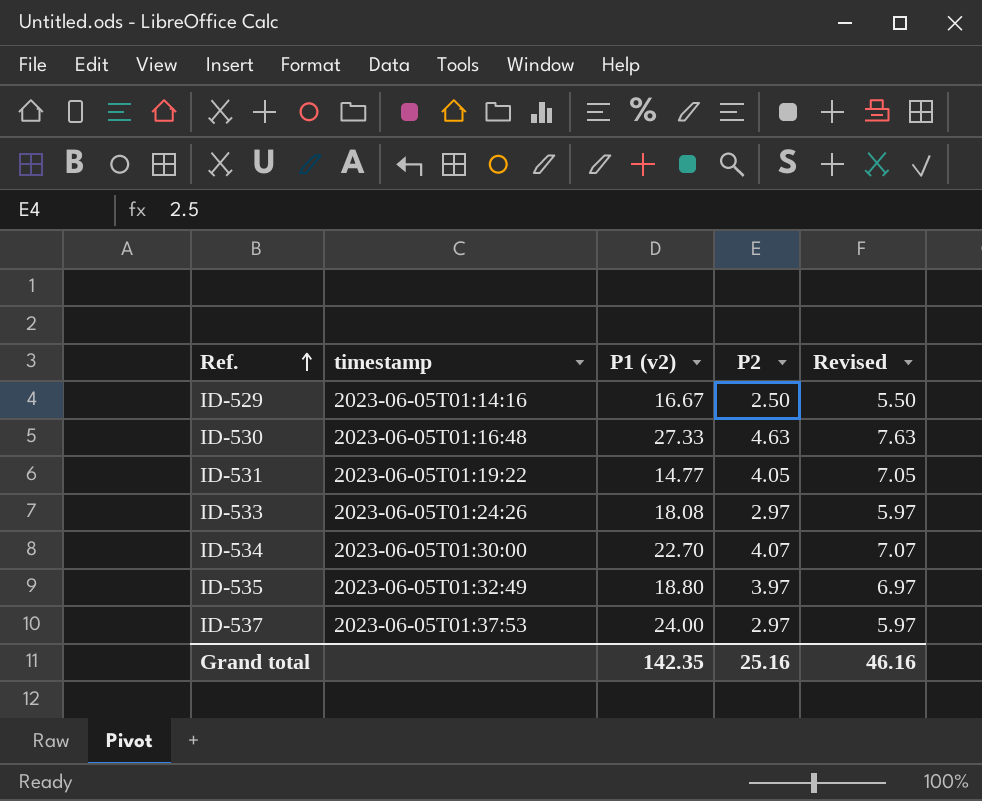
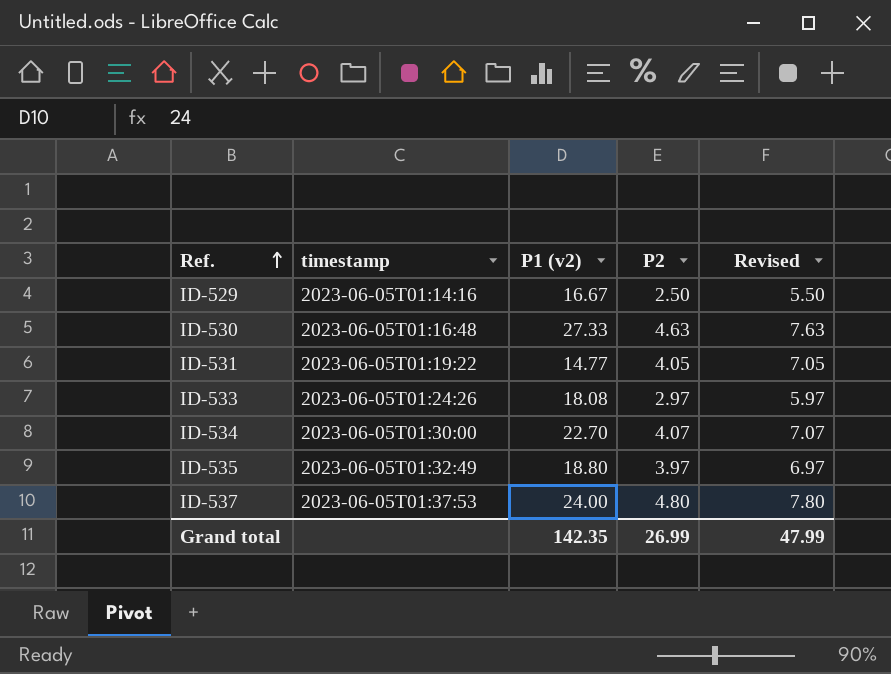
ID-537 | P2: 2.97 -> 4.80
ID-537 | Revised: 5.97 -> 7.80
Grand total | P2: 25.16 -> 26.99
Grand total | Revised: 46.16 -> 47.99

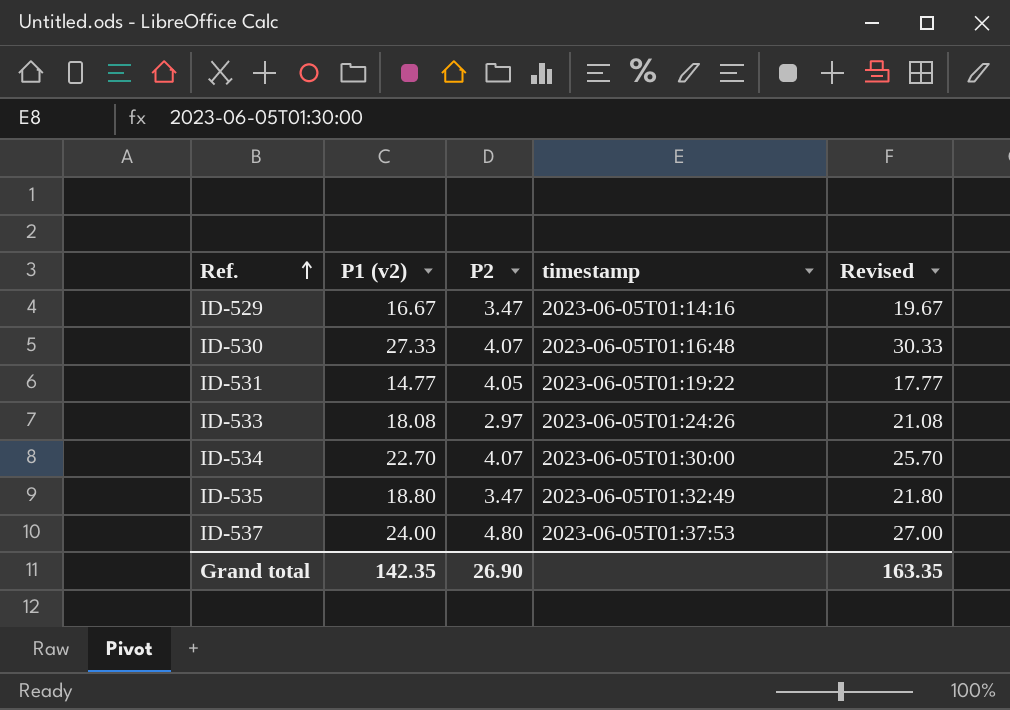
column timestamp | position: 2 -> 4
column Revised | formula: [P2] + 3 -> [P1 (v2)] + 3
ID-529 | P2: 2.50 -> 3.47
ID-530 | P2: 4.63 -> 4.07
ID-535 | P2: 3.97 -> 3.47
Grand total | P2: 26.99 -> 26.90
Grand total | Revised: 47.99 -> 163.35

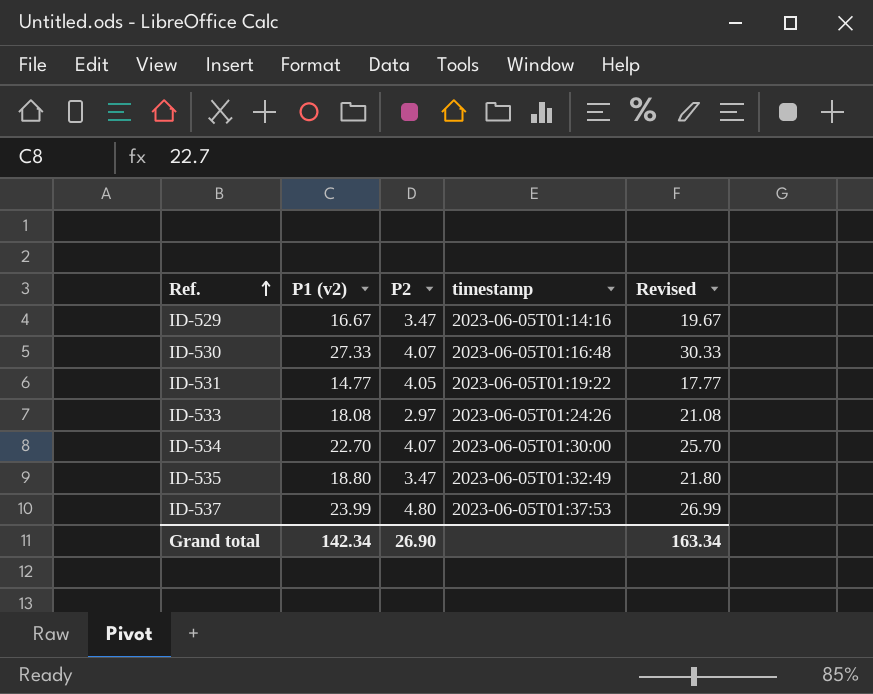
ID-537 | P1 (v2): 24.00 -> 23.99
ID-537 | Revised: 27.00 -> 26.99
Grand total | P1 (v2): 142.35 -> 142.34
Grand total | Revised: 163.35 -> 163.34

